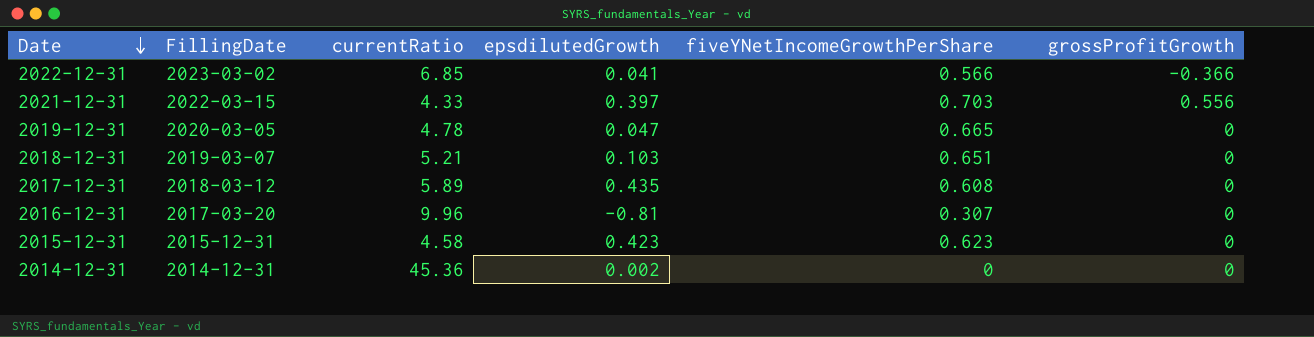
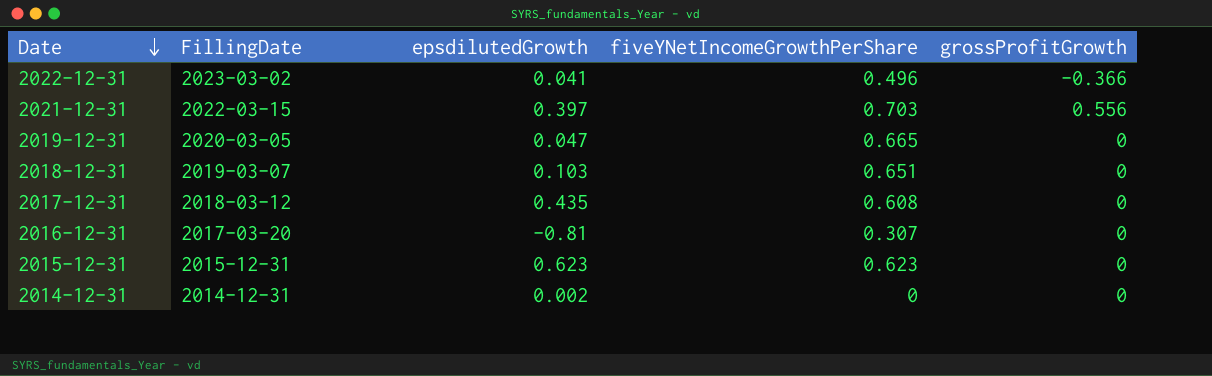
column currentRatio | position: 3 -> none
2022-12-31 | fiveYNetIncomeGrowthPerShare: 0.566 -> 0.496
2015-12-31 | epsdilutedGrowth: 0.423 -> 0.623

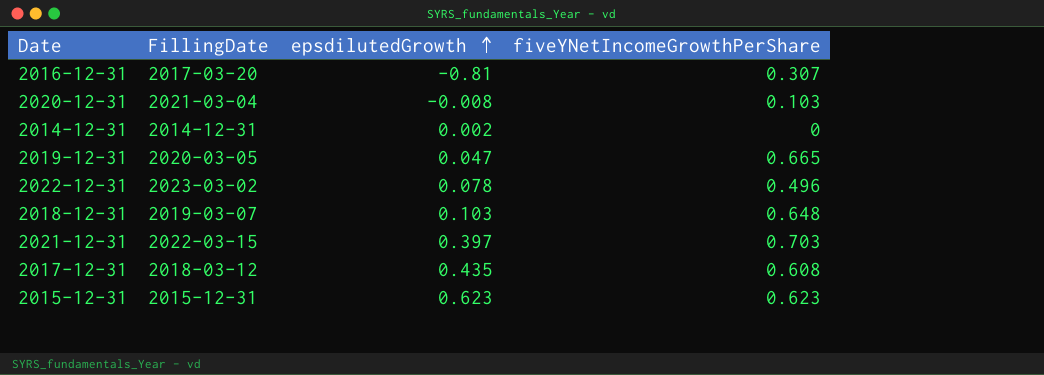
row order: Date descending -> epsdilutedGrowth ascending
column grossProfitGrowth | position: 5 -> none
row 2020-12-31: none -> 2021-03-04 | -0.008 | 0.103
2022-12-31 | epsdilutedGrowth: 0.041 -> 0.078
2018-12-31 | fiveYNetIncomeGrowthPerShare: 0.651 -> 0.648

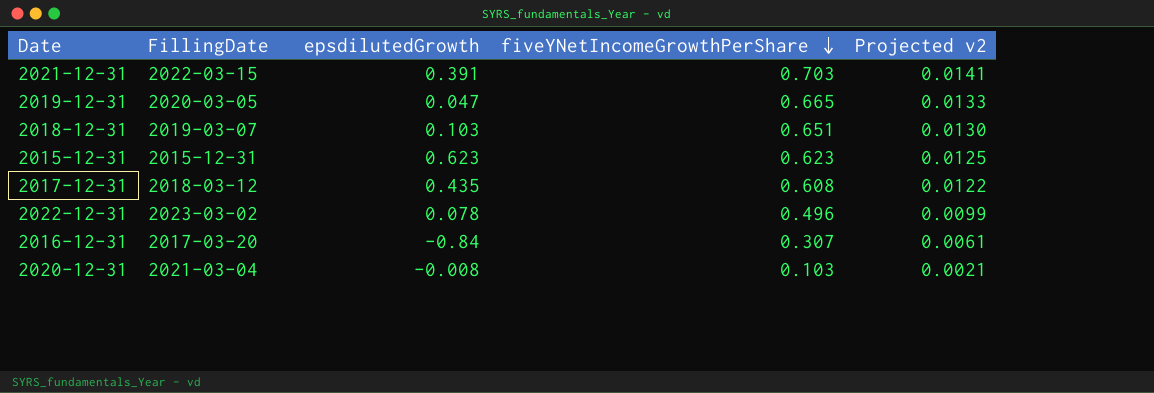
row order: epsdilutedGrowth ascending -> fiveYNetIncomeGrowthPerShare descending
column Projected v2 | formula: none -> [fiveYNetIncomeGrowthPerShare] * 0.02
row 2014-12-31: 2014-12-31 | 0.002 | 0 -> none
2021-12-31 | epsdilutedGrowth: 0.397 -> 0.391
2018-12-31 | fiveYNetIncomeGrowthPerShare: 0.648 -> 0.651
2016-12-31 | epsdilutedGrowth: -0.81 -> -0.84

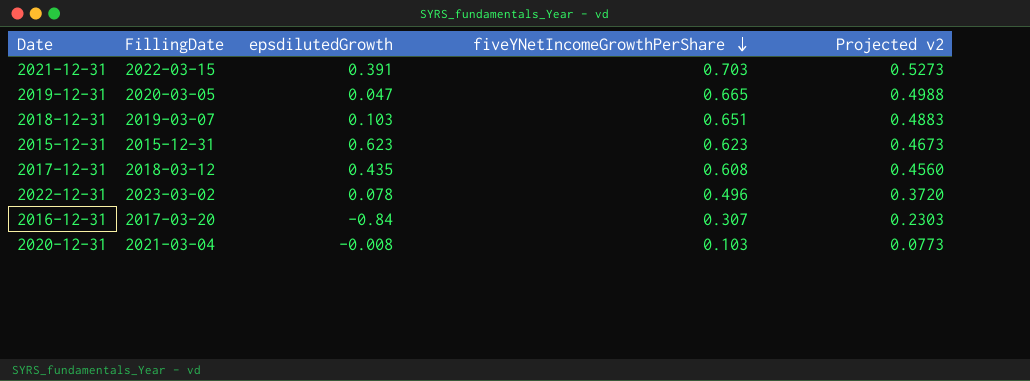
column Projected v2 | formula: [fiveYNetIncomeGrowthPerShare] * 0.02 -> [fiveYNetIncomeGrowthPerShare] * 0.75

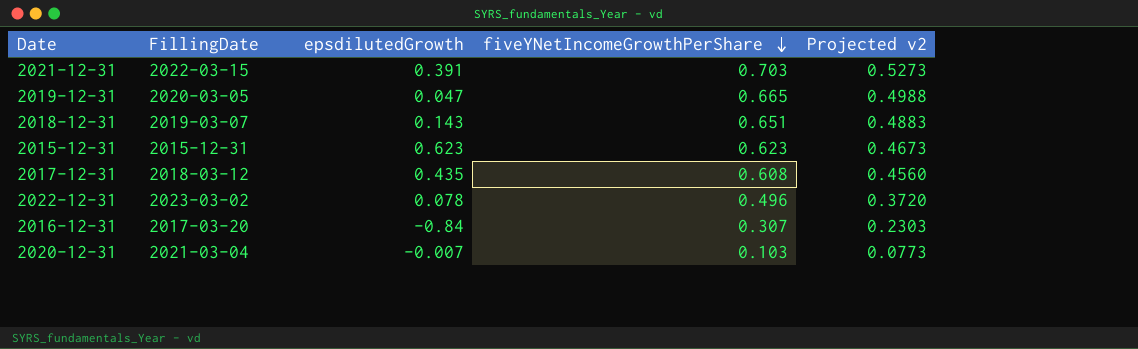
2018-12-31 | epsdilutedGrowth: 0.103 -> 0.143
2020-12-31 | epsdilutedGrowth: -0.008 -> -0.007

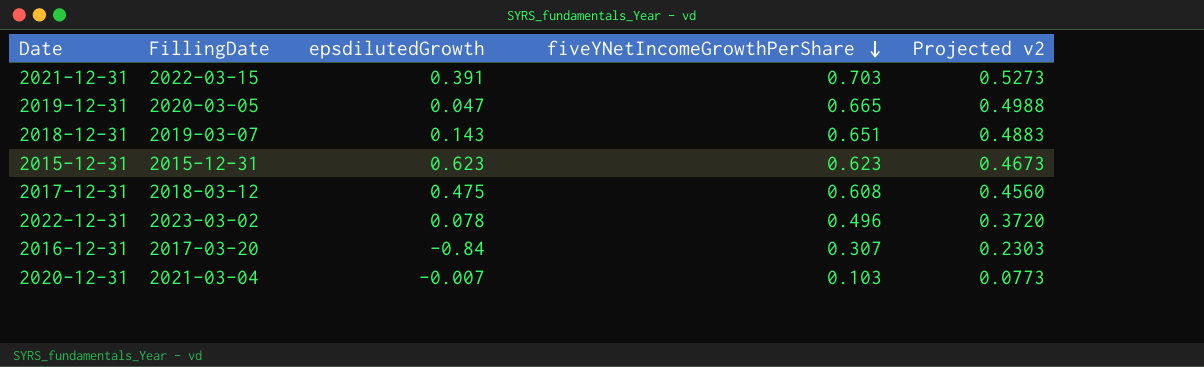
2017-12-31 | epsdilutedGrowth: 0.435 -> 0.475

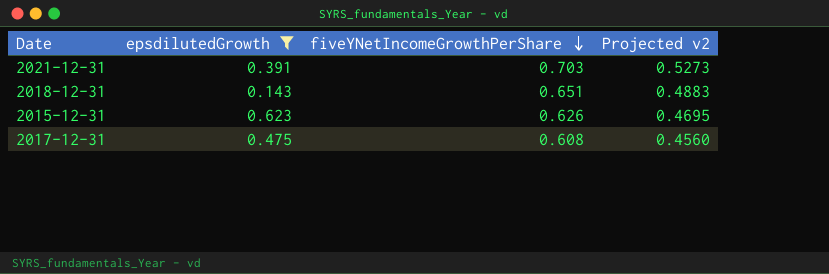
filter: none -> epsdilutedGrowth >= 0.143
column FillingDate | position: 2 -> none
2015-12-31 | fiveYNetIncomeGrowthPerShare: 0.623 -> 0.626
2015-12-31 | Projected v2: 0.4673 -> 0.4695

